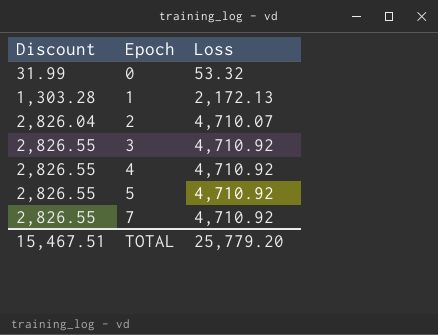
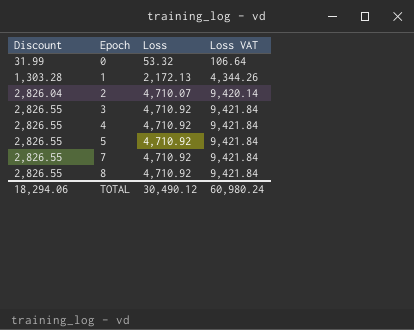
column Loss VAT | formula: none -> [Loss] * 2
row 8: none -> 2,826.55 | 4,710.92 | 9,421.84
TOTAL | Discount: 15,467.51 -> 18,294.06
TOTAL | Loss: 25,779.20 -> 30,490.12

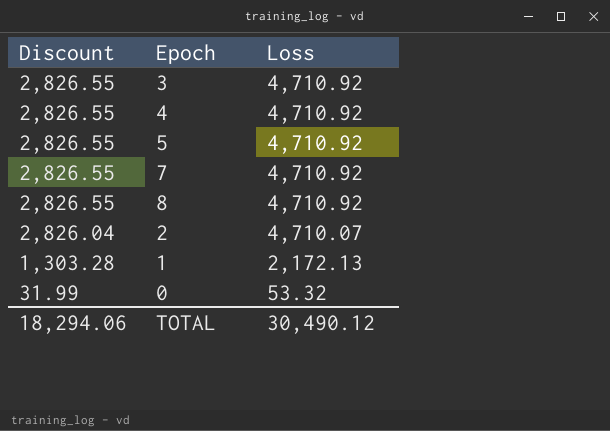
row order: Discount ascending -> Discount descending
column Loss VAT | formula: [Loss] * 2 -> none

